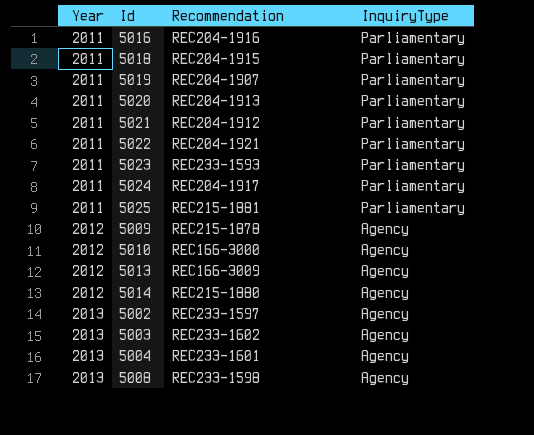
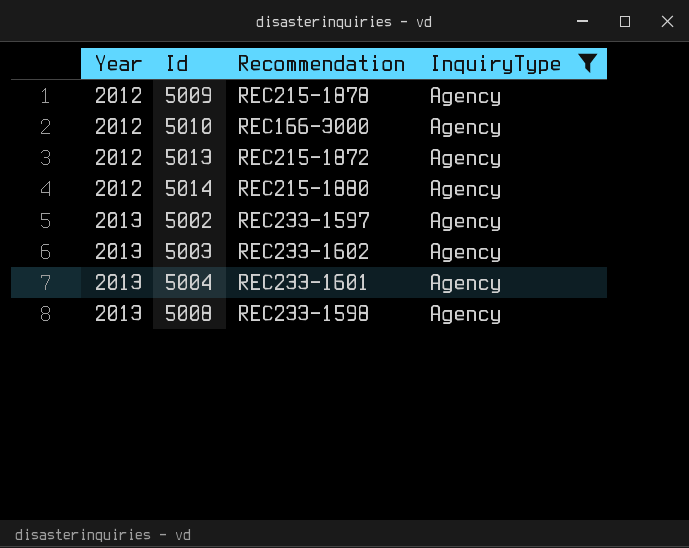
filter: none -> InquiryType = Agency
5013 | Recommendation: REC166-3009 -> REC215-1872

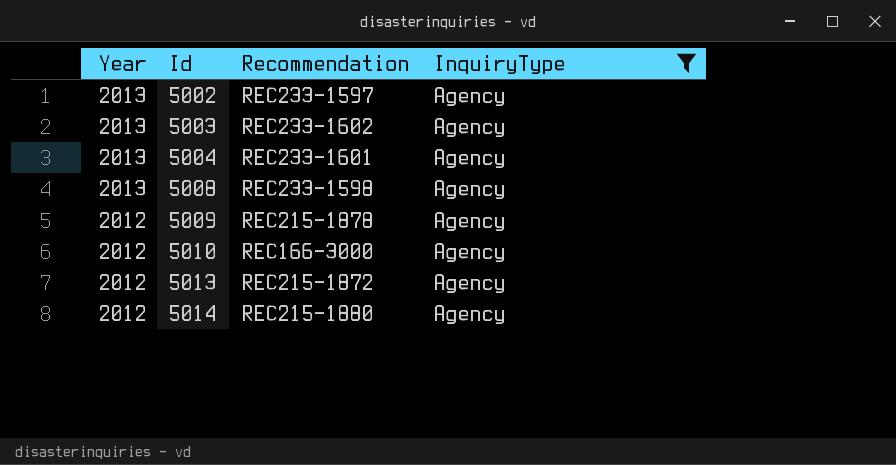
row order: Year ascending -> Year descending

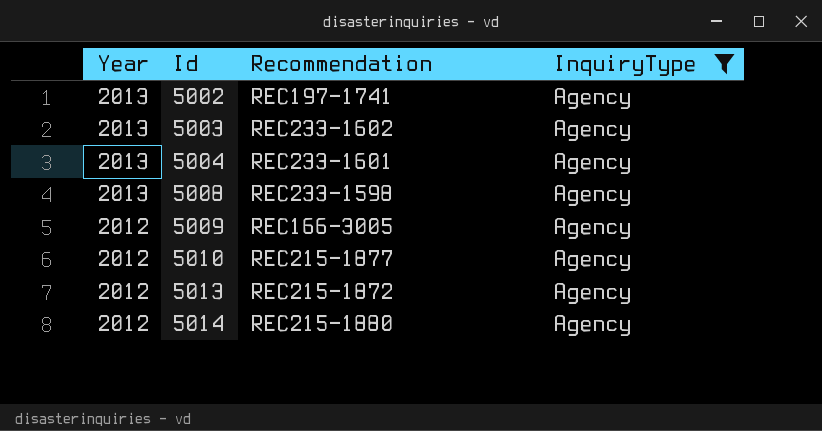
5002 | Recommendation: REC233-1597 -> REC197-1741
5009 | Recommendation: REC215-1878 -> REC166-3005
5010 | Recommendation: REC166-3000 -> REC215-1877

